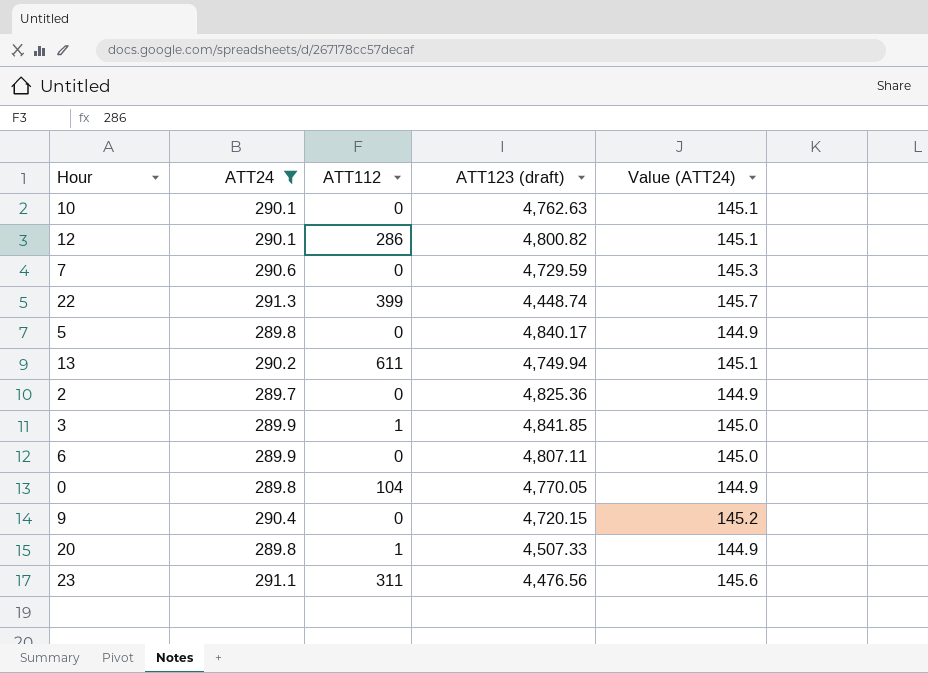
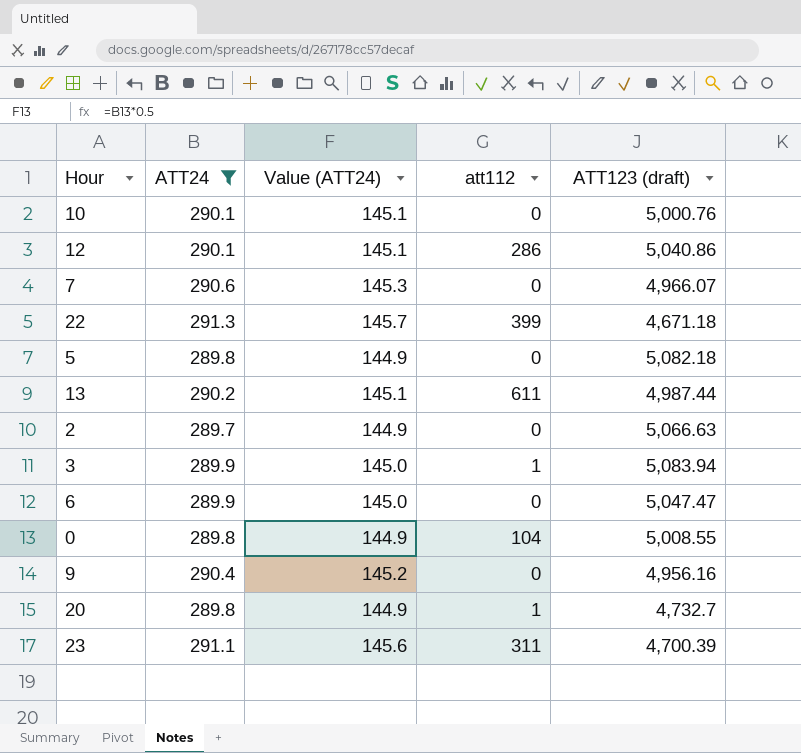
column Value (ATT24) | position: 5 -> 3
column name: ATT112 -> att112
10 | ATT123 (draft): 4,762.63 -> 5,000.76
12 | ATT123 (draft): 4,800.82 -> 5,040.86
7 | ATT123 (draft): 4,729.59 -> 4,966.07
22 | ATT123 (draft): 4,448.74 -> 4,671.18
5 | ATT123 (draft): 4,840.17 -> 5,082.18
13 | ATT123 (draft): 4,749.94 -> 4,987.44
2 | ATT123 (draft): 4,825.36 -> 5,066.63
3 | ATT123 (draft): 4,841.85 -> 5,083.94
6 | ATT123 (draft): 4,807.11 -> 5,047.47
0 | ATT123 (draft): 4,770.05 -> 5,008.55
9 | ATT123 (draft): 4,720.15 -> 4,956.16
20 | ATT123 (draft): 4,507.33 -> 4,732.7
23 | ATT123 (draft): 4,476.56 -> 4,700.39

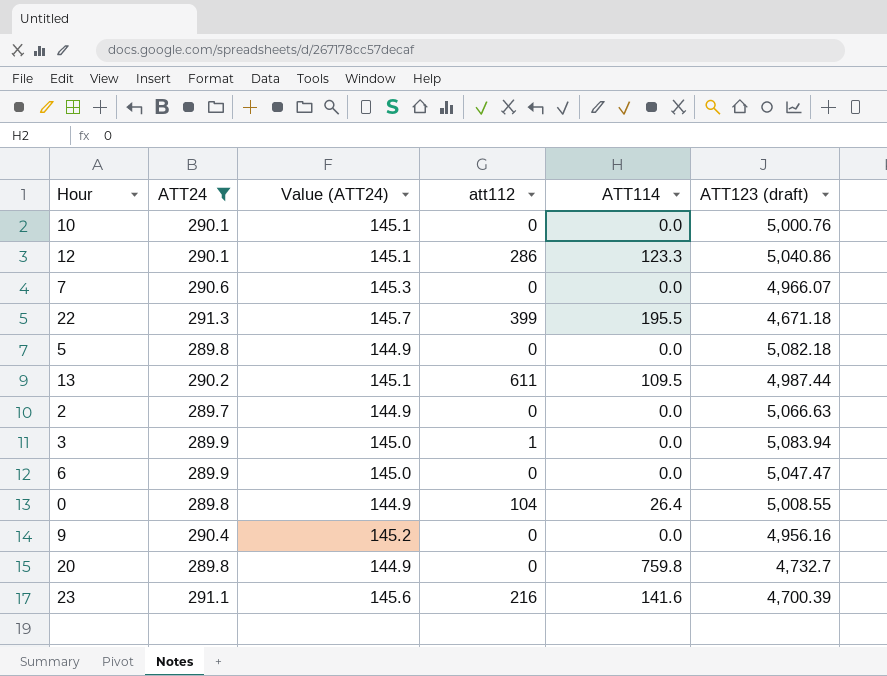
column ATT114 | position: none -> 5
20 | att112: 1 -> 0
23 | att112: 311 -> 216

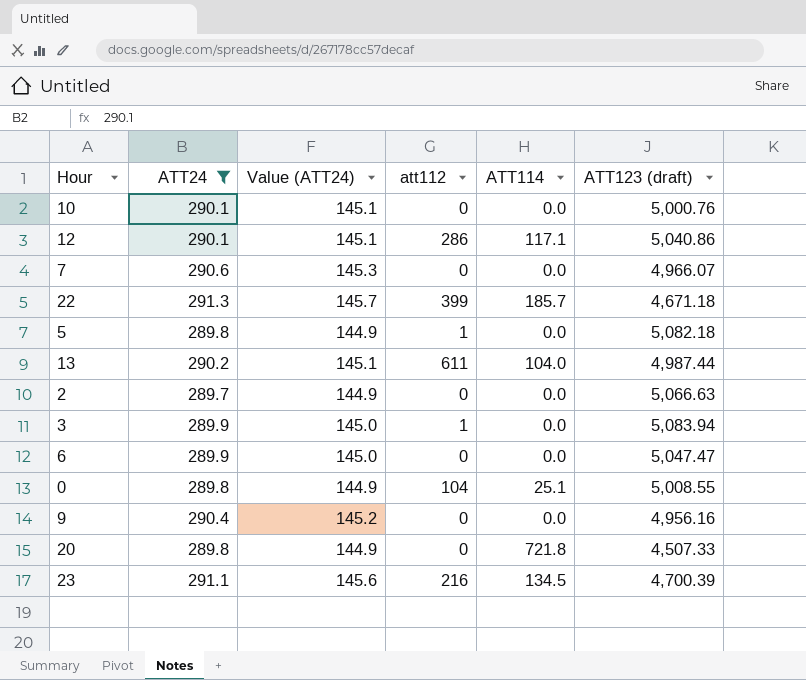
12 | ATT114: 123.3 -> 117.1
22 | ATT114: 195.5 -> 185.7
5 | att112: 0 -> 1
13 | ATT114: 109.5 -> 104.0
0 | ATT114: 26.4 -> 25.1
20 | ATT114: 759.8 -> 721.8
20 | ATT123 (draft): 4,732.7 -> 4,507.33
23 | ATT114: 141.6 -> 134.5

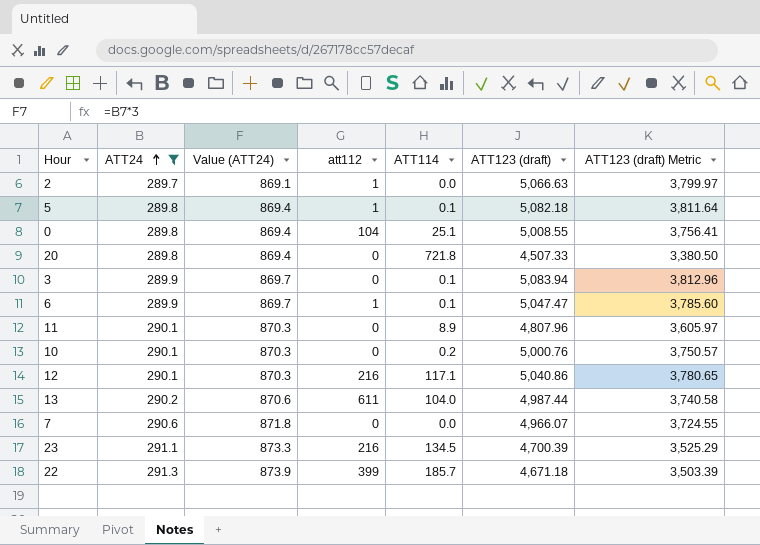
row order: none -> ATT24 ascending
column Value (ATT24) | formula: [ATT24] * 0.5 -> [ATT24] * 3
column ATT123 (draft) Metric | formula: none -> [ATT123 (draft)] * 0.75
row 9: 290.4 | 145.2 | 0 | 0.0 | 4,956.16 -> none
2 | att112: 0 -> 1
5 | ATT114: 0.0 -> 0.1
3 | att112: 1 -> 0
3 | ATT114: 0.0 -> 0.1
6 | att112: 0 -> 1
6 | ATT114: 0.0 -> 0.1
row 11: none -> 290.1 | 870.3 | 0 | 8.9 | 4,807.96 | 3,605.97
10 | ATT114: 0.0 -> 0.2
12 | att112: 286 -> 216

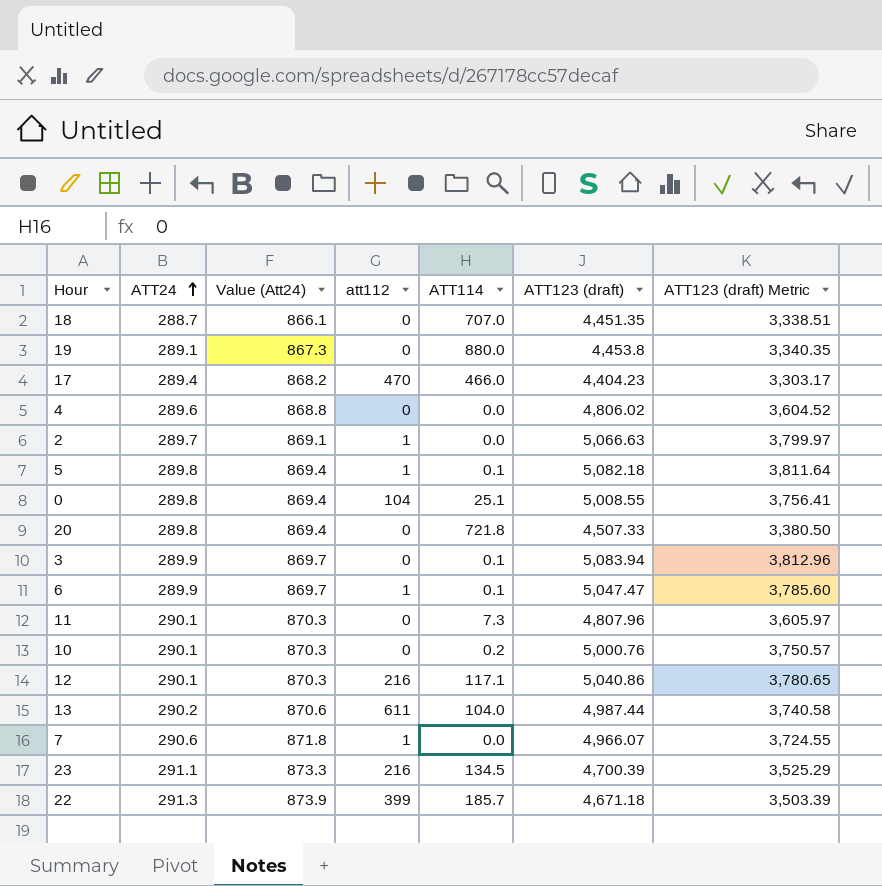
filter: ATT24 >= 289.7 -> none
column name: Value (ATT24) -> Value (Att24)
11 | ATT114: 8.9 -> 7.3
7 | att112: 0 -> 1

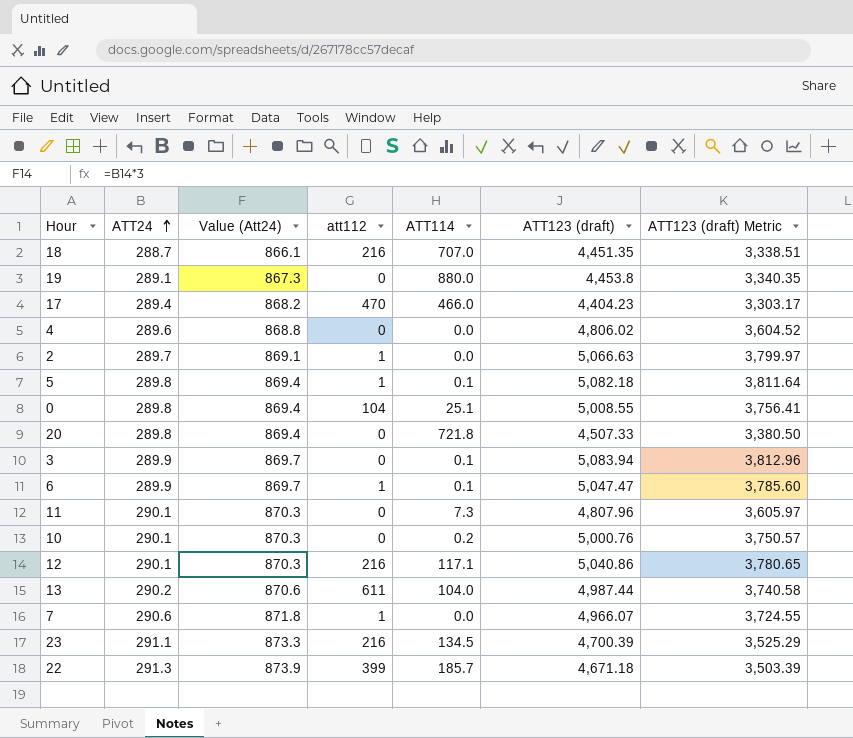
18 | att112: 0 -> 216

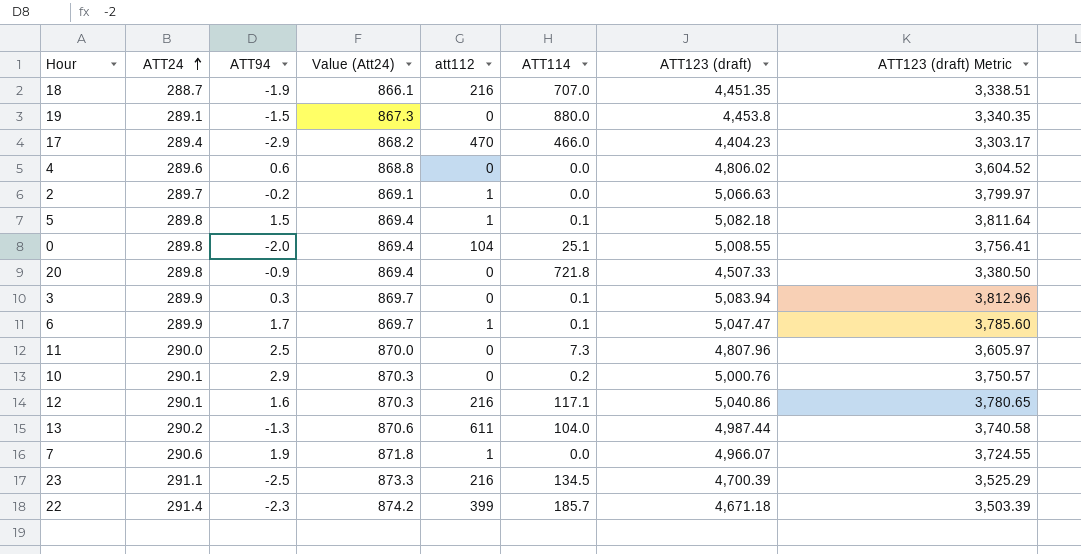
column ATT94 | position: none -> 3
11 | ATT24: 290.1 -> 290.0
11 | Value (Att24): 870.3 -> 870.0
22 | ATT24: 291.3 -> 291.4
22 | Value (Att24): 873.9 -> 874.2

